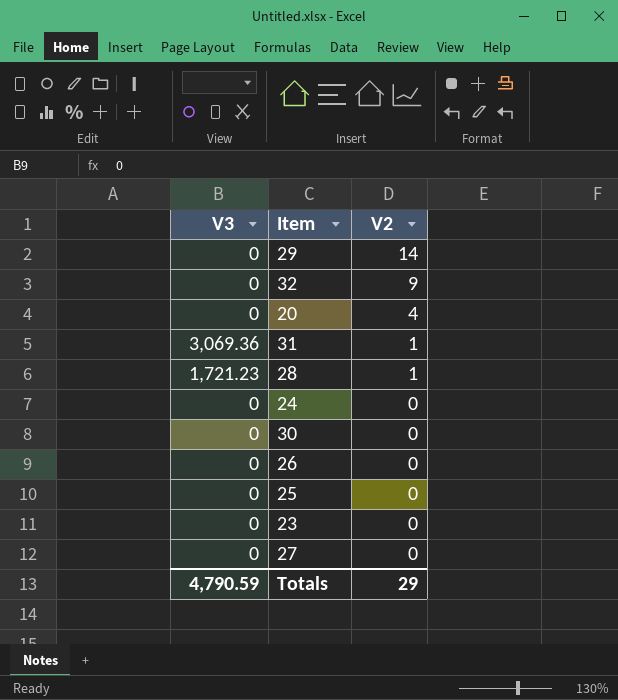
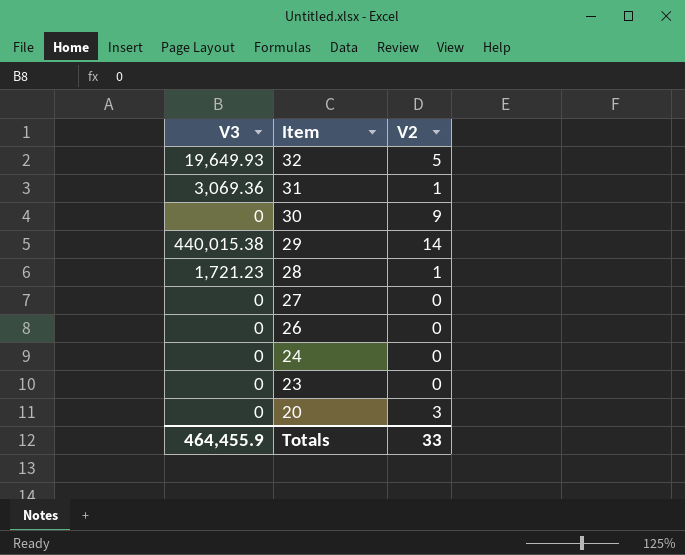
row order: V2 descending -> Item descending
row 25: 0 | 0 -> none
32 | V3: 0 -> 19,649.93
32 | V2: 9 -> 5
30 | V2: 0 -> 9
29 | V3: 0 -> 440,015.38
20 | V2: 4 -> 3
Totals | V3: 4,790.59 -> 464,455.9
Totals | V2: 29 -> 33

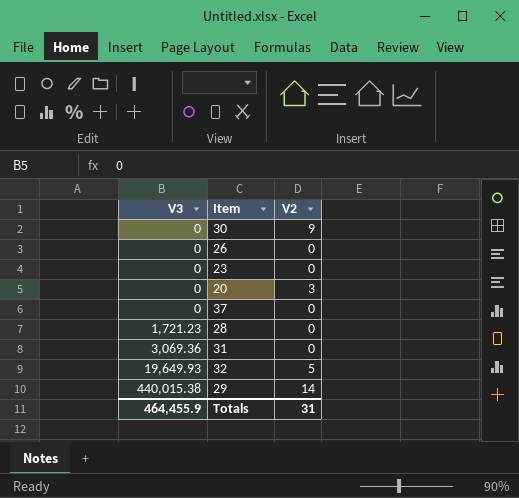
row order: Item descending -> V3 ascending
row 27: 0 | 0 -> none
row 24: 0 | 0 -> none
row 37: none -> 0 | 0
28 | V2: 1 -> 0
31 | V2: 1 -> 0
Totals | V2: 33 -> 31

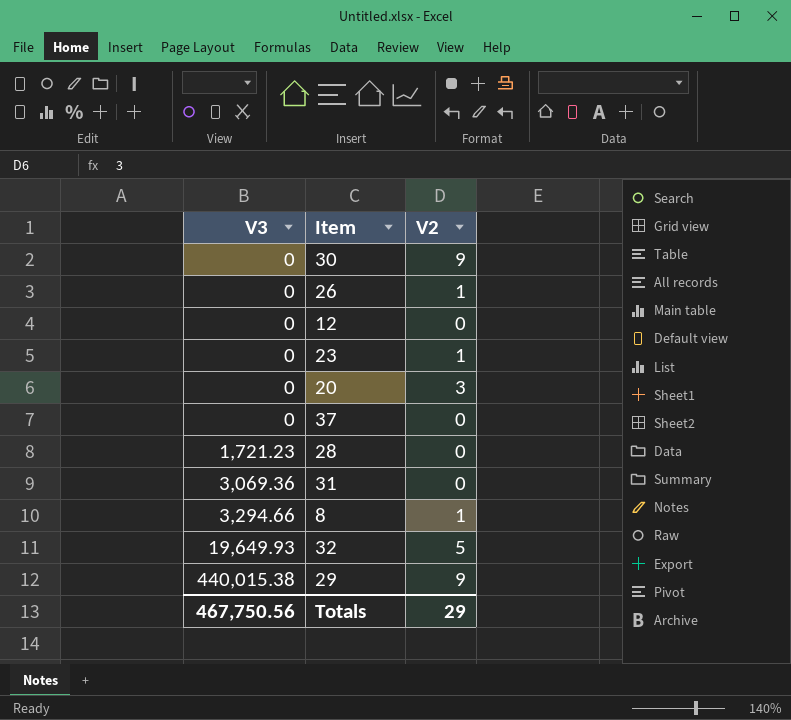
26 | V2: 0 -> 1
row 12: none -> 0 | 0
23 | V2: 0 -> 1
row 8: none -> 3,294.66 | 1
29 | V2: 14 -> 9
Totals | V3: 464,455.9 -> 467,750.56
Totals | V2: 31 -> 29

